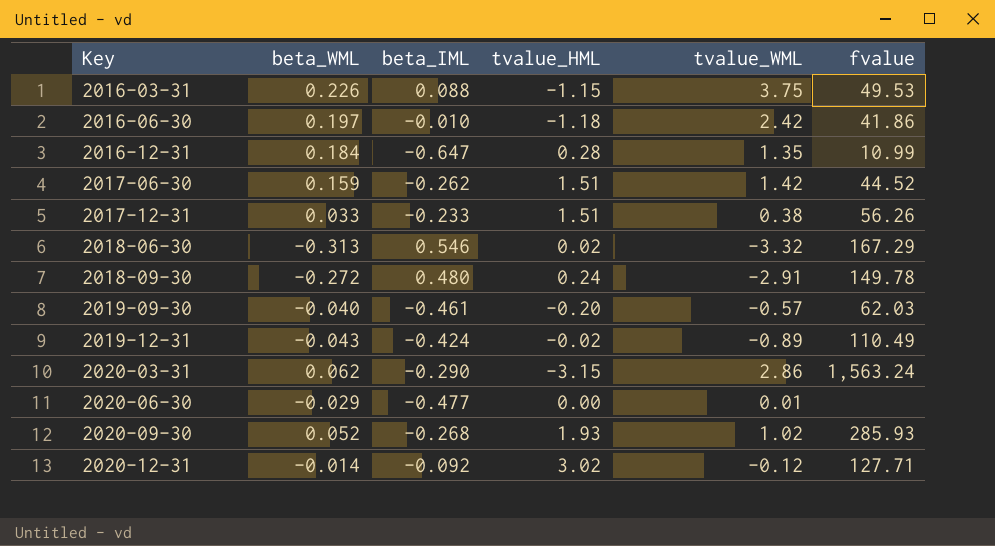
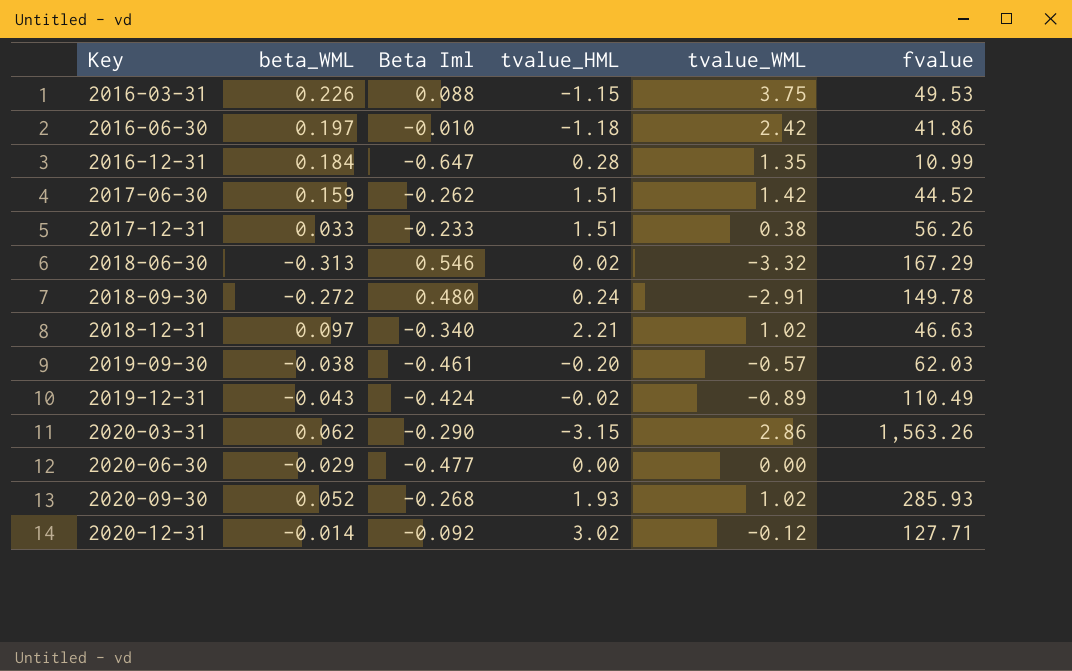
column name: beta_IML -> Beta Iml
row 2018-12-31: none -> 0.097 | -0.340 | 2.21 | 1.02 | 46.63
2019-09-30 | beta_WML: -0.040 -> -0.038
2020-03-31 | fvalue: 1,563.24 -> 1,563.26
2020-06-30 | tvalue_WML: 0.01 -> 0.00

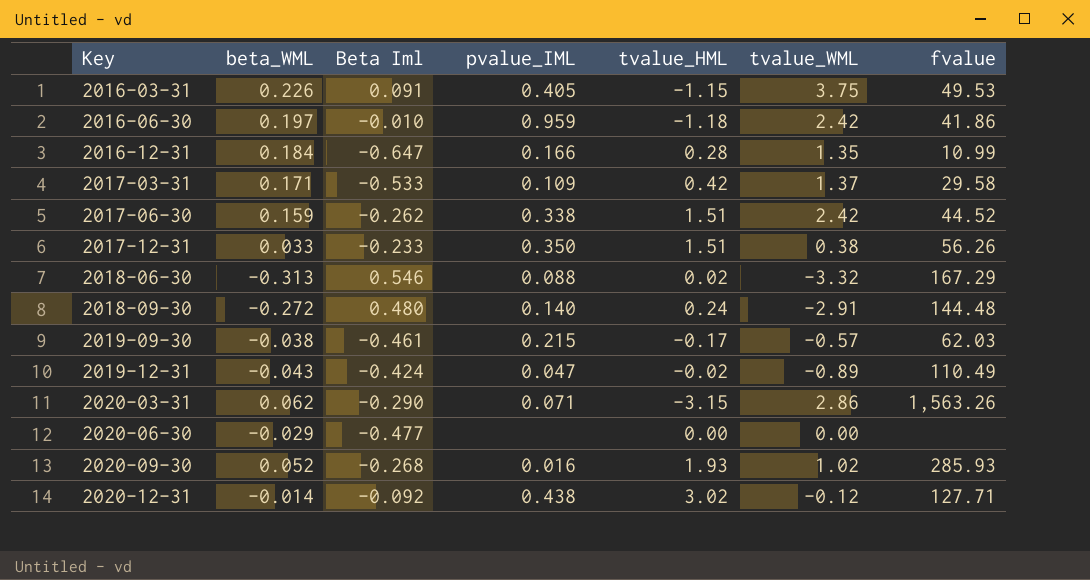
column pvalue_IML | position: none -> 4
row 2018-12-31: 0.097 | -0.340 | 2.21 | 1.02 | 46.63 -> none
2016-03-31 | Beta Iml: 0.088 -> 0.091
row 2017-03-31: none -> 0.171 | -0.533 | 0.109 | 0.42 | 1.37 | 29.58
2017-06-30 | tvalue_WML: 1.42 -> 2.42
2018-09-30 | fvalue: 149.78 -> 144.48
2019-09-30 | tvalue_HML: -0.20 -> -0.17

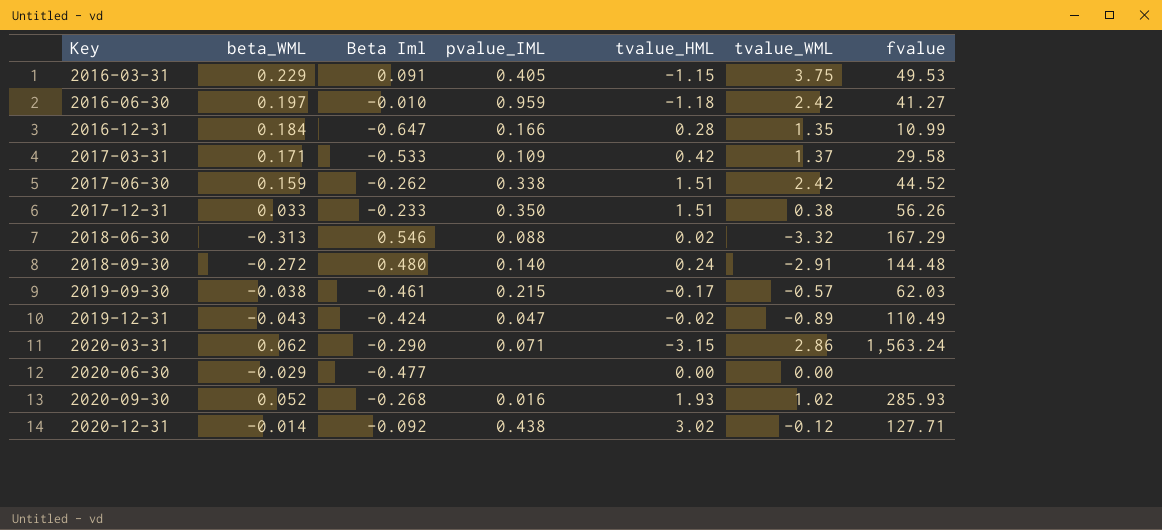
2016-03-31 | beta_WML: 0.226 -> 0.229
2016-06-30 | fvalue: 41.86 -> 41.27
2020-03-31 | fvalue: 1,563.26 -> 1,563.24

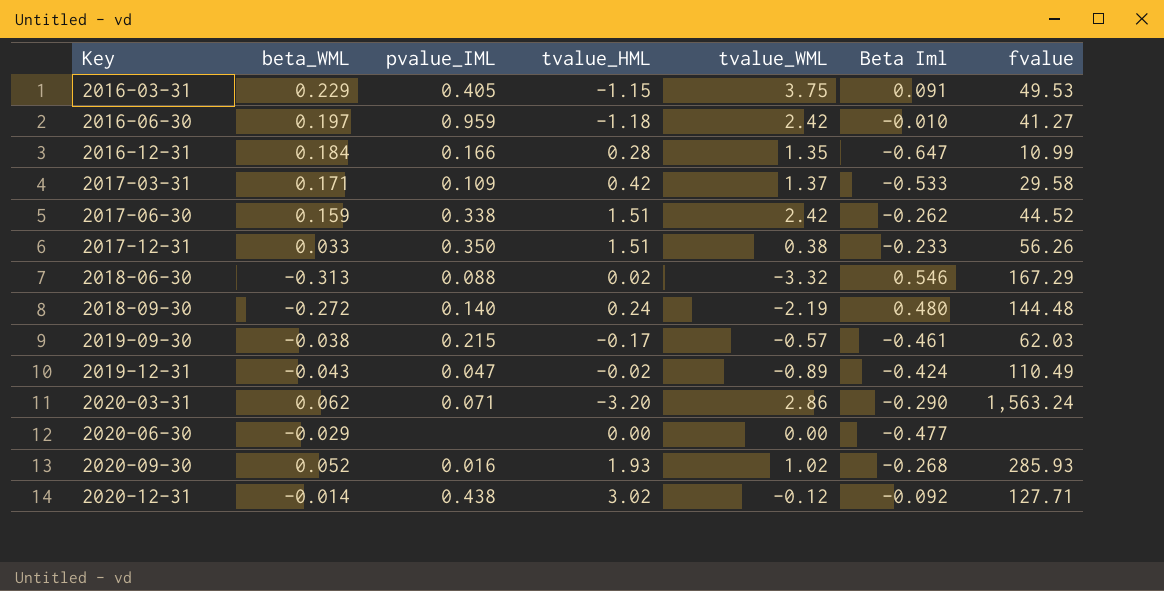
column Beta Iml | position: 3 -> 6
2018-09-30 | tvalue_WML: -2.91 -> -2.19
2020-03-31 | tvalue_HML: -3.15 -> -3.20

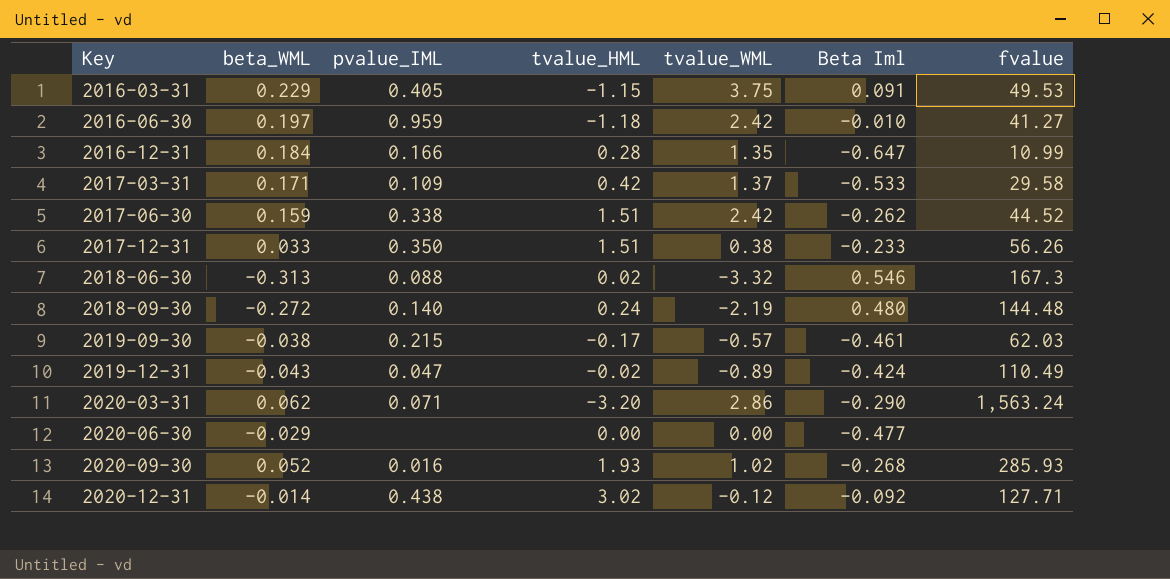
2018-06-30 | fvalue: 167.29 -> 167.3

